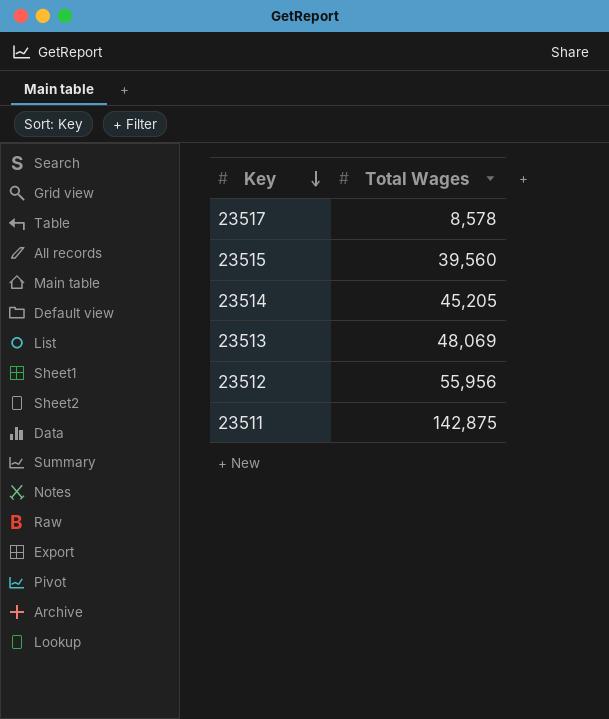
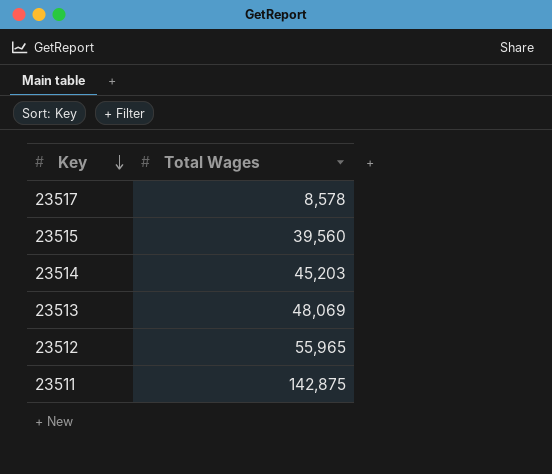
23514 | Total Wages: 45,205 -> 45,203
23512 | Total Wages: 55,956 -> 55,965

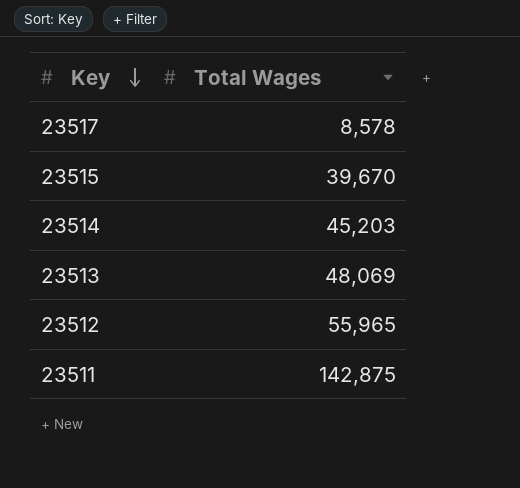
23515 | Total Wages: 39,560 -> 39,670

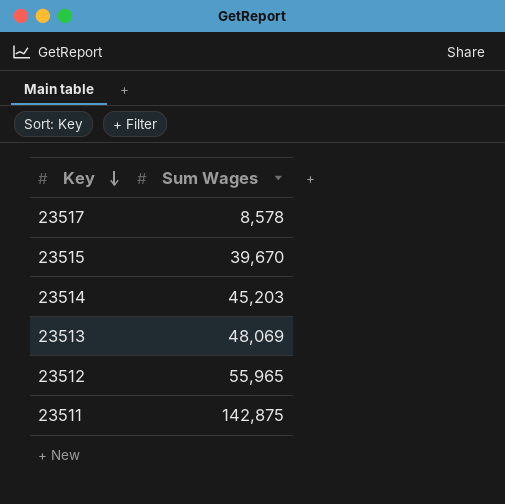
column name: Total Wages -> Sum Wages

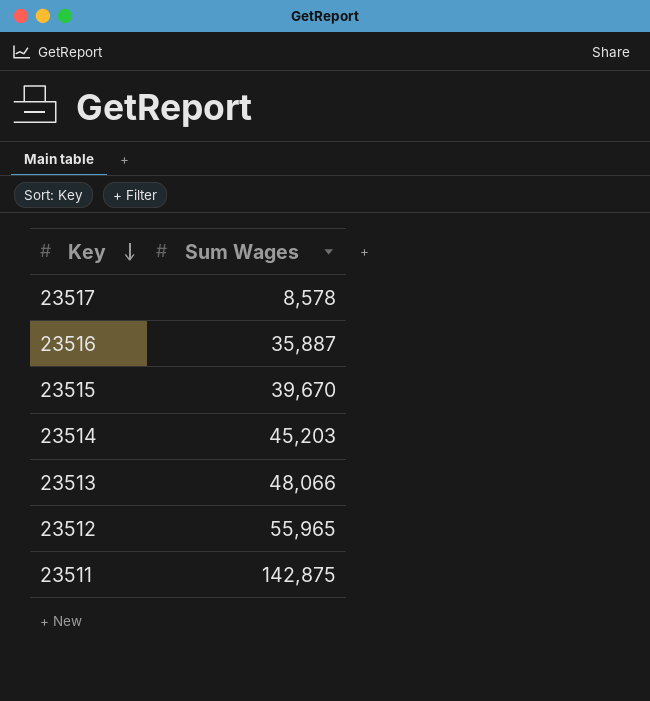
row 23516: none -> 35,887
23513 | Sum Wages: 48,069 -> 48,066

